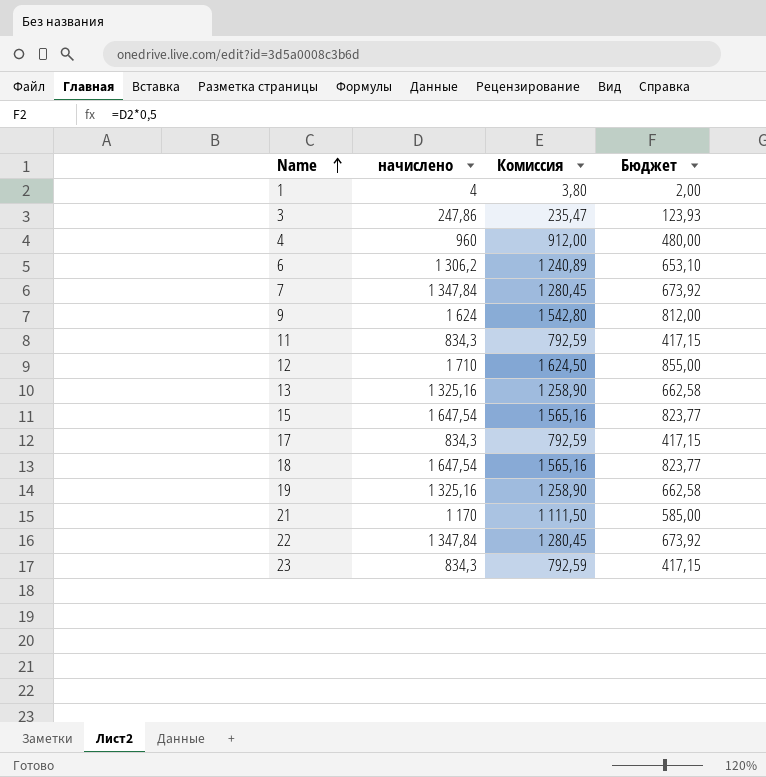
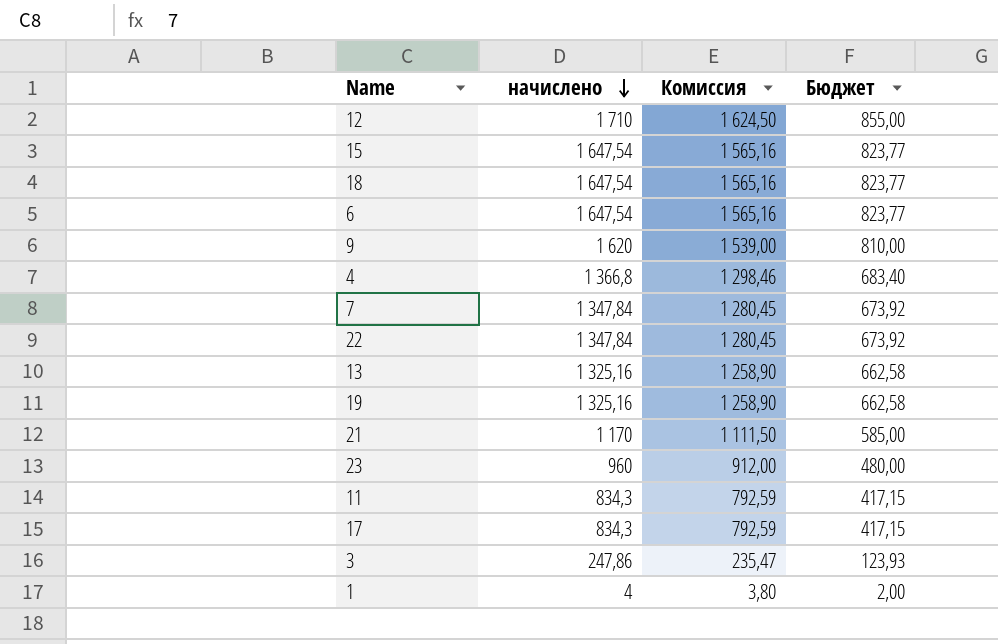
row order: Name ascending -> начислено descending
6 | начислено: 1 306,2 -> 1 647,54
6 | Комиссия: 1 240,89 -> 1 565,16
6 | Бюджет: 653,10 -> 823,77
9 | начислено: 1 624 -> 1 620
9 | Комиссия: 1 542,80 -> 1 539,00
9 | Бюджет: 812,00 -> 810,00
4 | начислено: 960 -> 1 366,8
4 | Комиссия: 912,00 -> 1 298,46
4 | Бюджет: 480,00 -> 683,40
23 | начислено: 834,3 -> 960
23 | Комиссия: 792,59 -> 912,00
23 | Бюджет: 417,15 -> 480,00

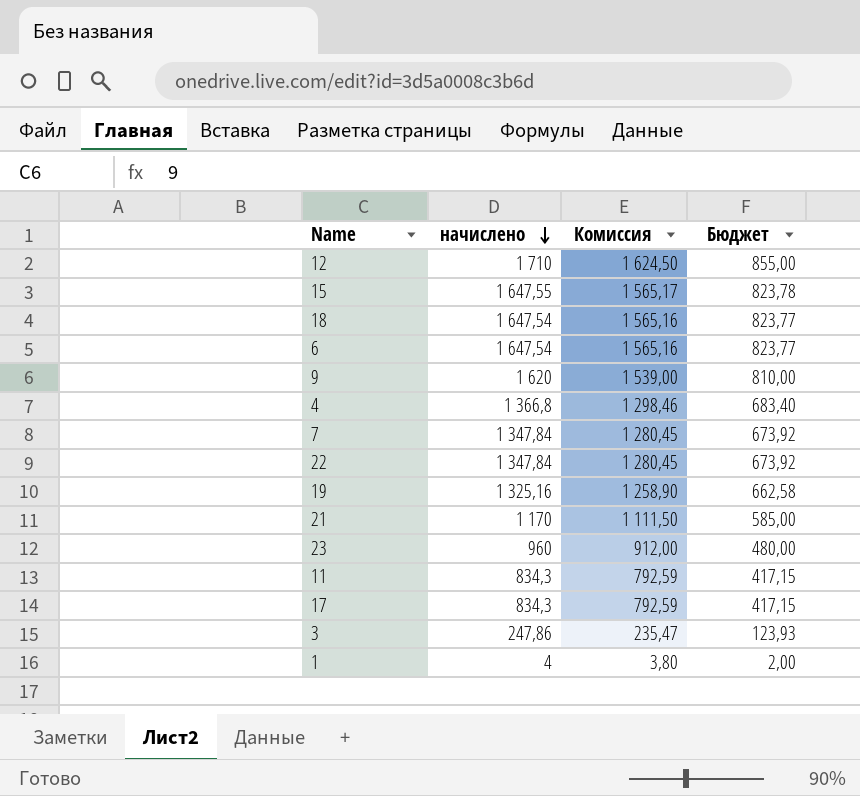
row 13: 1 325,16 | 1 258,90 | 662,58 -> none
15 | начислено: 1 647,54 -> 1 647,55
15 | Комиссия: 1 565,16 -> 1 565,17
15 | Бюджет: 823,77 -> 823,78

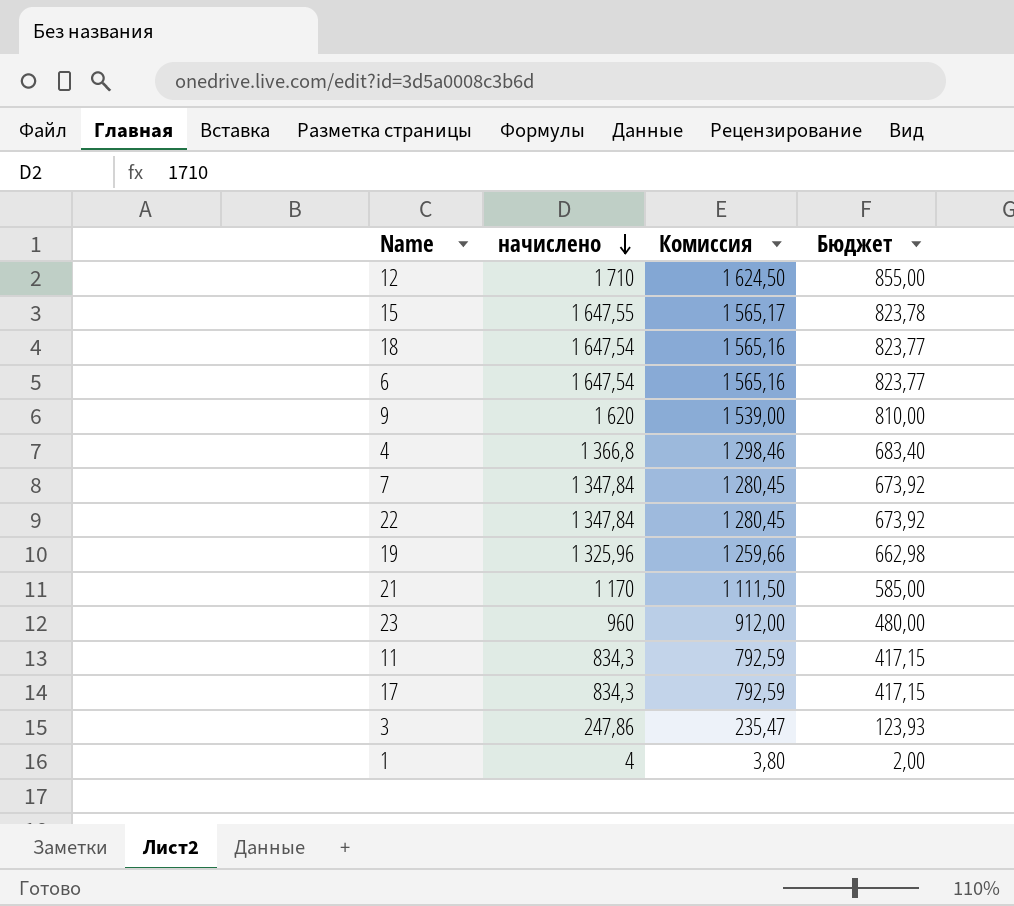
19 | начислено: 1 325,16 -> 1 325,96
19 | Комиссия: 1 258,90 -> 1 259,66
19 | Бюджет: 662,58 -> 662,98

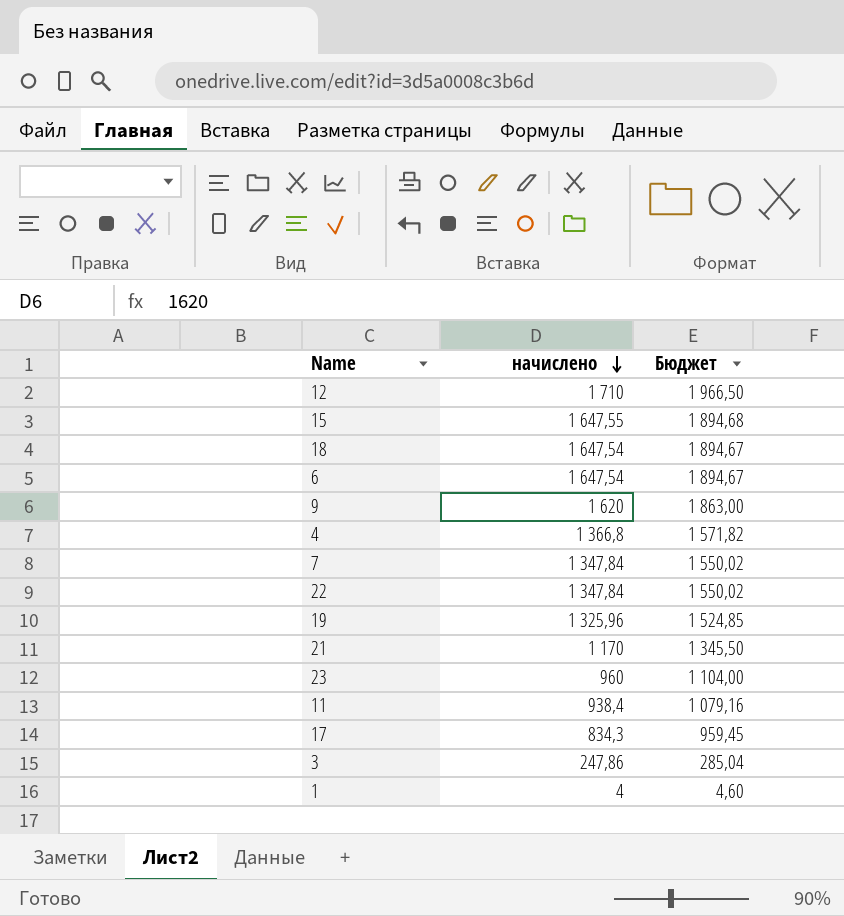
column Комиссия | formula: [начислено] * 0,95 -> none
column Бюджет | formula: [начислено] * 0,5 -> [начислено] * 1,15
11 | начислено: 834,3 -> 938,4

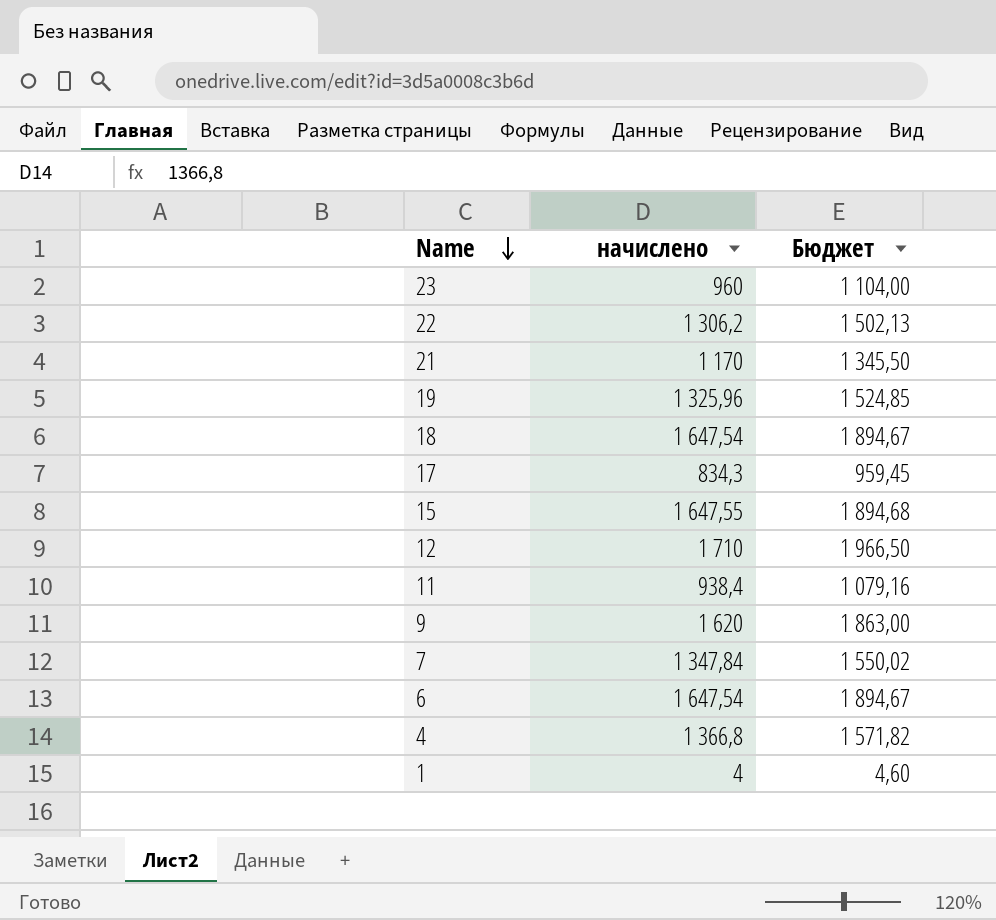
row order: начислено descending -> Name descending
row 3: 247,86 | 285,04 -> none
22 | начислено: 1 347,84 -> 1 306,2
22 | Бюджет: 1 550,02 -> 1 502,13

